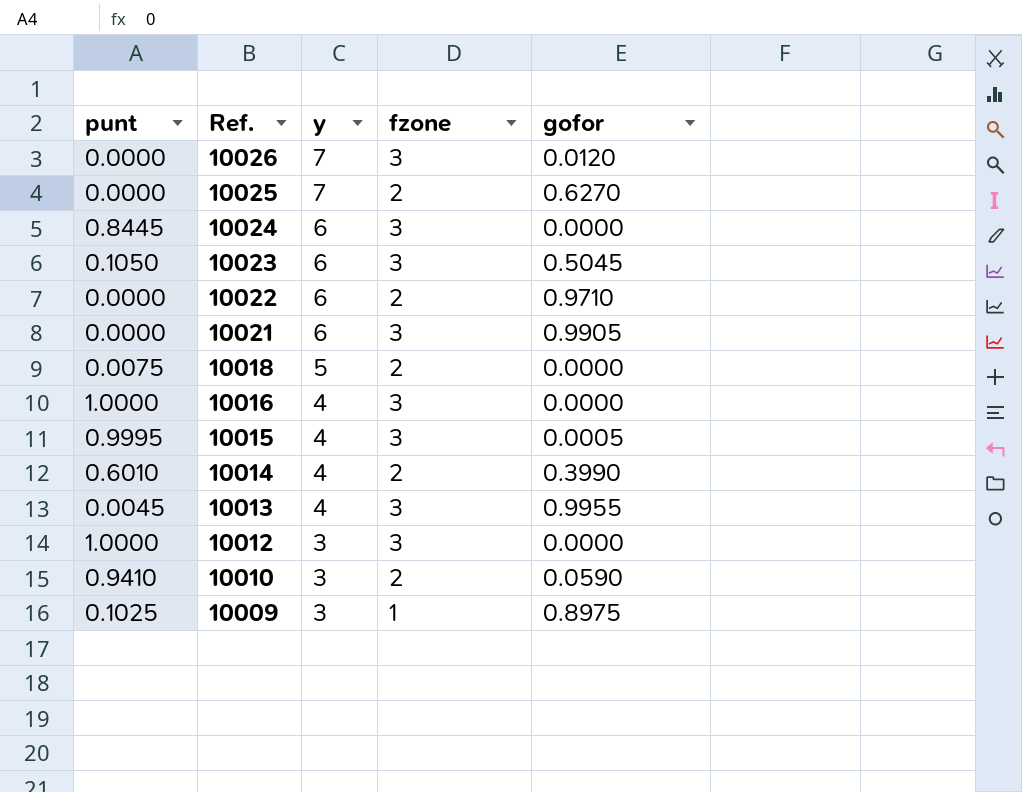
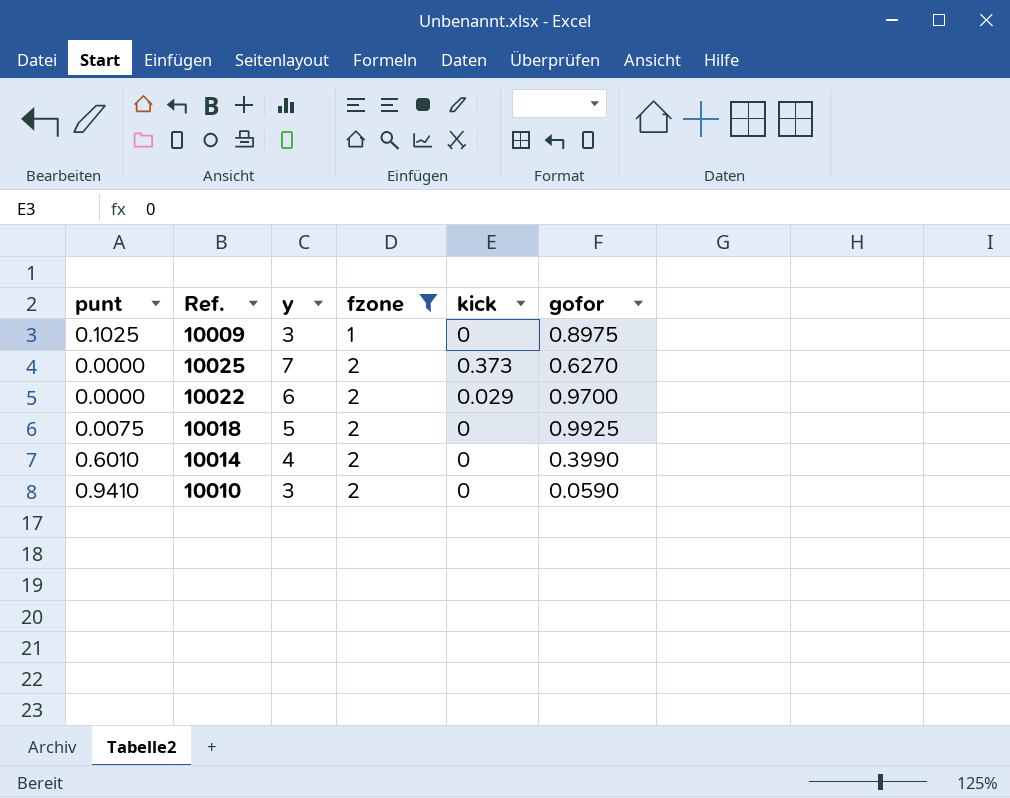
filter: none -> fzone != 3
row order: Ref. descending -> fzone ascending
column kick | position: none -> 5
10022 | gofor: 0.9710 -> 0.9700
10018 | gofor: 0.0000 -> 0.9925

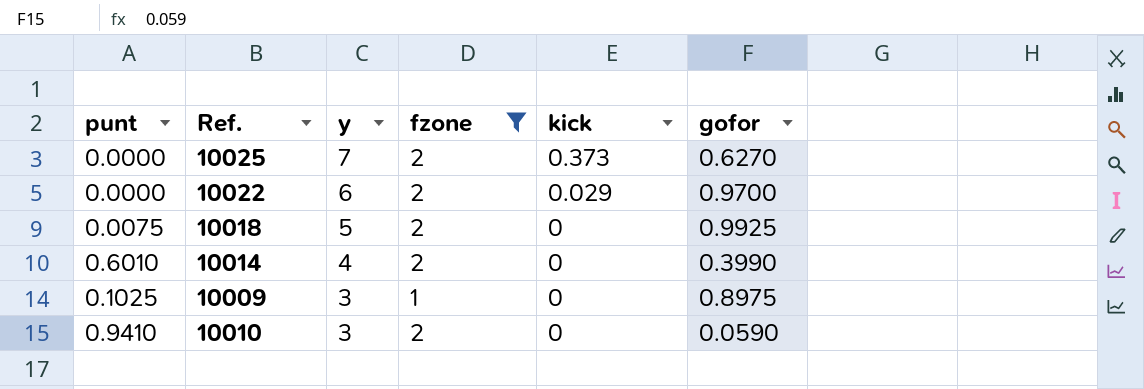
row order: fzone ascending -> y descending

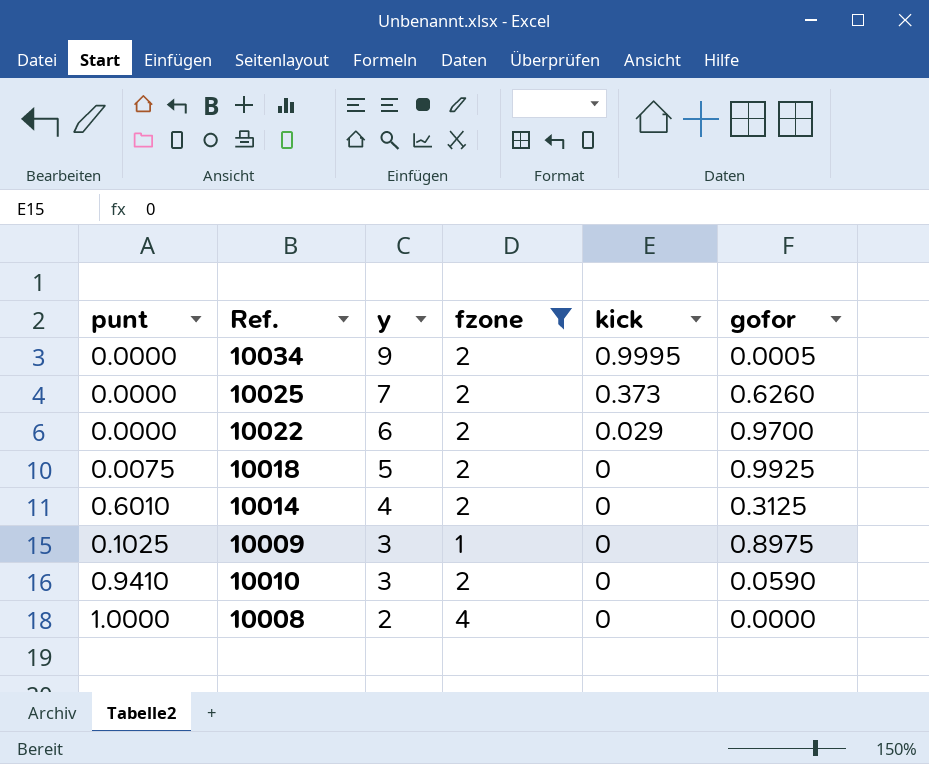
row 10034: none -> 0.0000 | 9 | 2 | 0.9995 | 0.0005
10025 | gofor: 0.6270 -> 0.6260
10014 | gofor: 0.3990 -> 0.3125
row 10008: none -> 1.0000 | 2 | 4 | 0 | 0.0000

